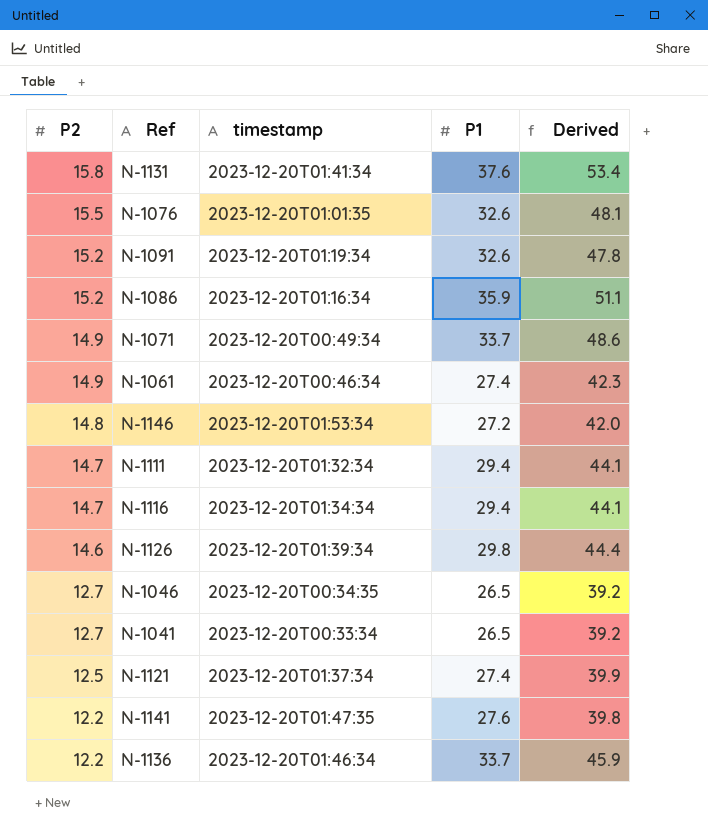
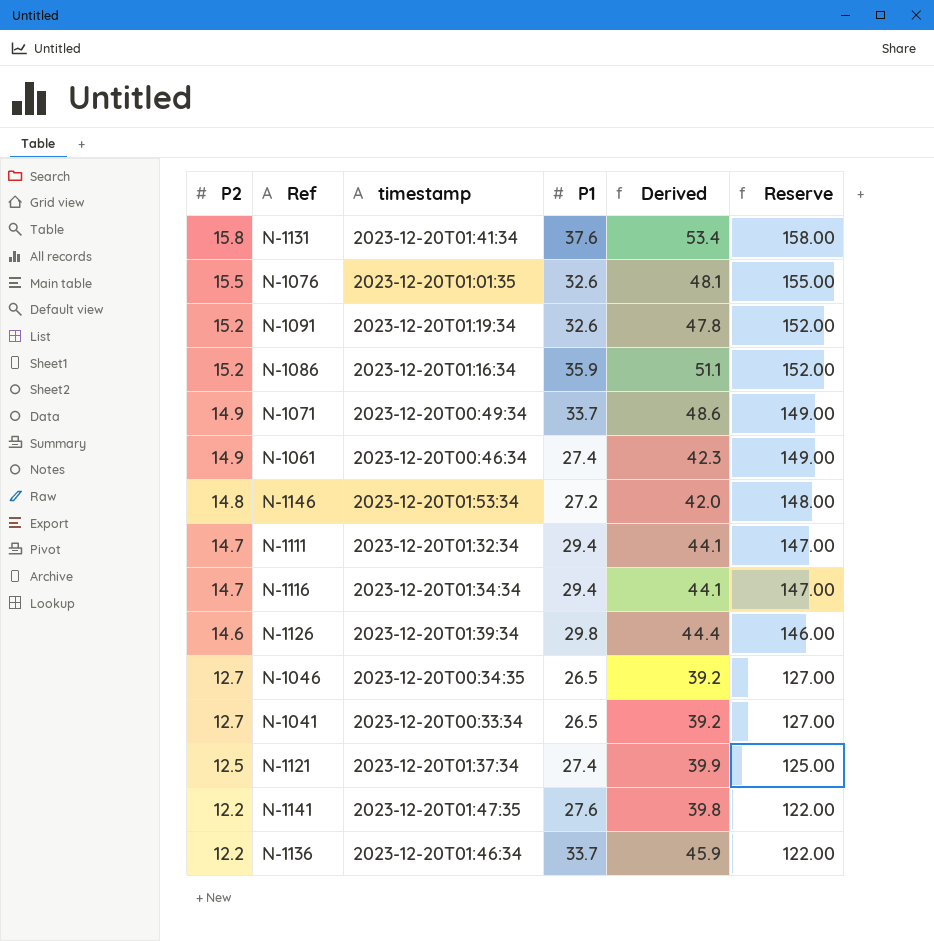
column Reserve | formula: none -> [P2] * 10

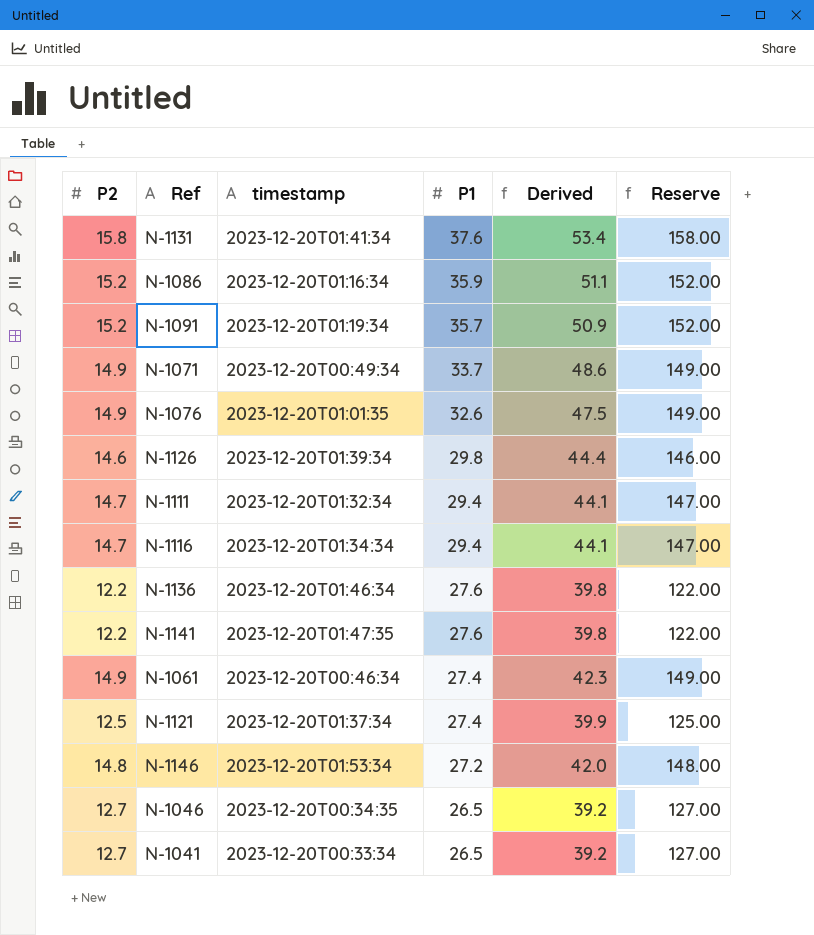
row order: P2 descending -> P1 descending
N-1091 | P1: 32.6 -> 35.7
N-1091 | Derived: 47.8 -> 50.9
N-1076 | P2: 15.5 -> 14.9
N-1076 | Derived: 48.1 -> 47.5
N-1076 | Reserve: 155.00 -> 149.00
N-1136 | P1: 33.7 -> 27.6
N-1136 | Derived: 45.9 -> 39.8

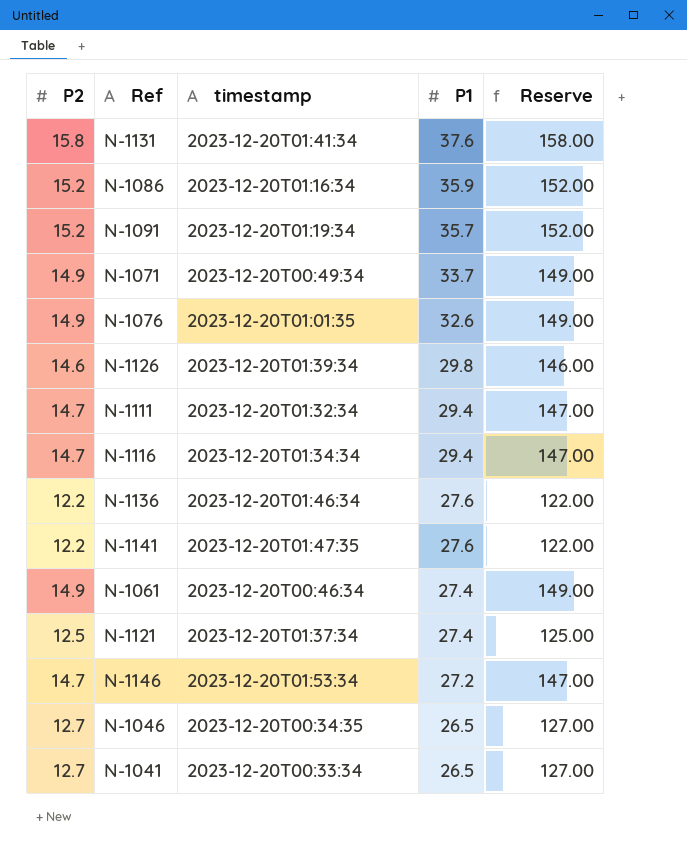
column Derived | formula: [P2] + [P1] -> none
N-1146 | P2: 14.8 -> 14.7
N-1146 | Reserve: 148.00 -> 147.00

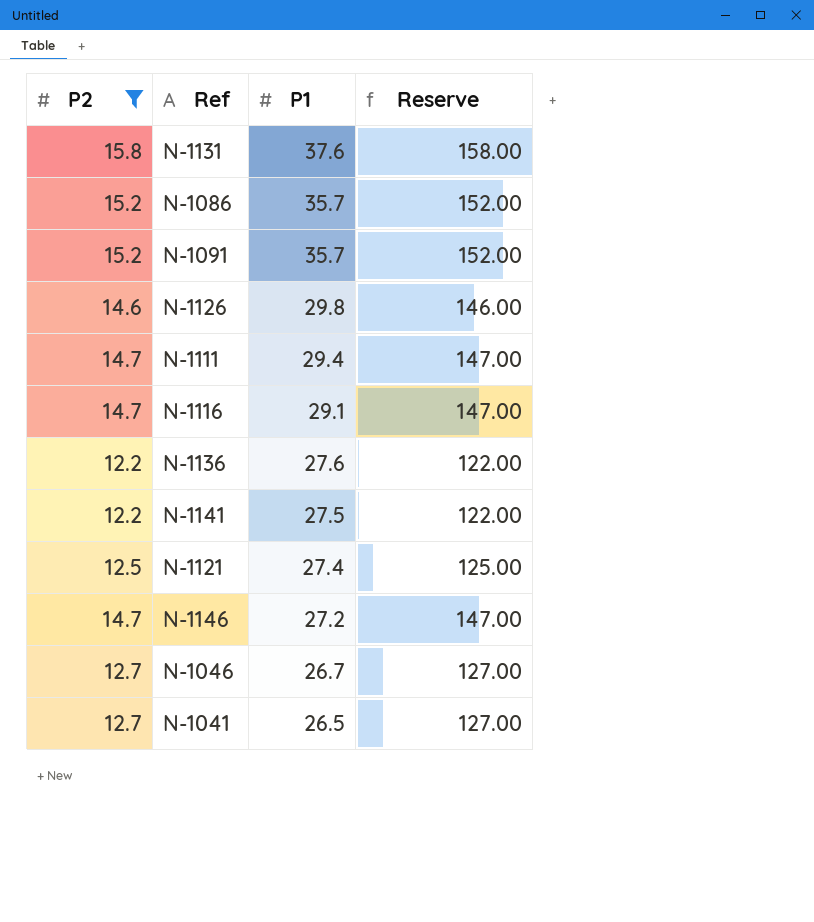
filter: none -> P2 != 14.9
column timestamp | position: 3 -> none
N-1086 | P1: 35.9 -> 35.7
N-1116 | P1: 29.4 -> 29.1
N-1141 | P1: 27.6 -> 27.5
N-1046 | P1: 26.5 -> 26.7

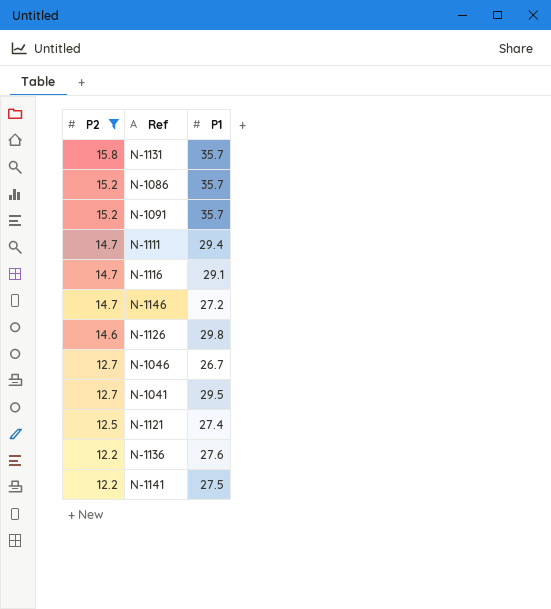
row order: P1 descending -> P2 descending
column Reserve | formula: [P2] * 10 -> none
N-1131 | P1: 37.6 -> 35.7
N-1041 | P1: 26.5 -> 29.5

